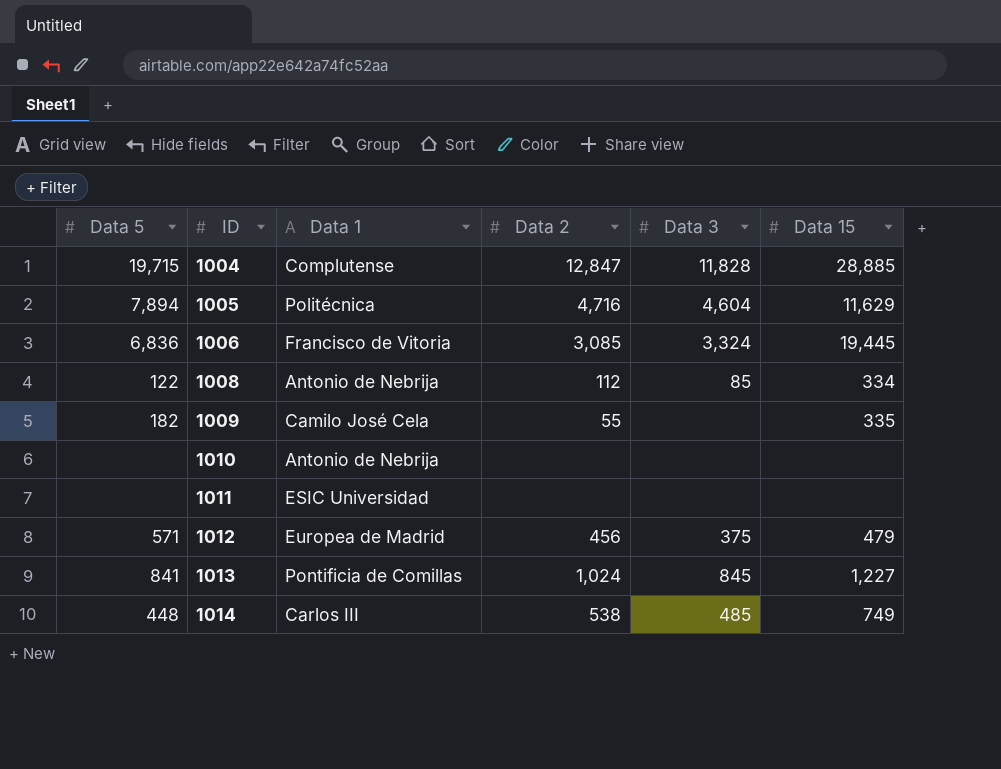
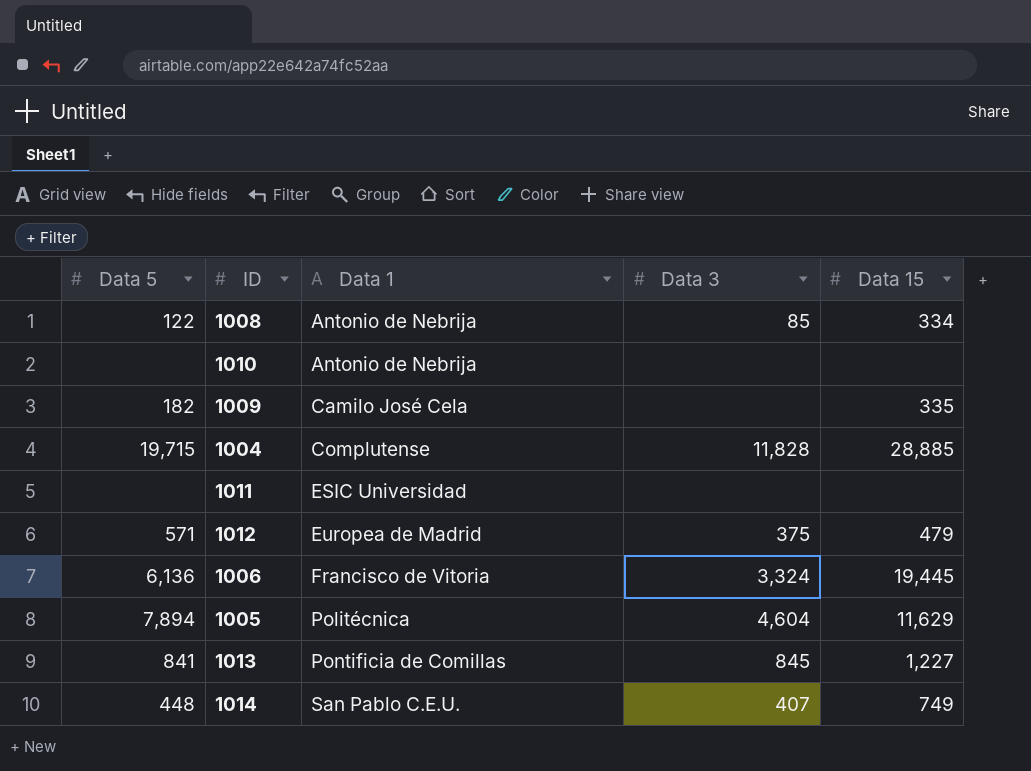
row order: ID ascending -> Data 1 ascending
column Data 2 | position: 4 -> none
1006 | Data 5: 6,836 -> 6,136
1014 | Data 1: Carlos III -> San Pablo C.E.U.
1014 | Data 3: 485 -> 407

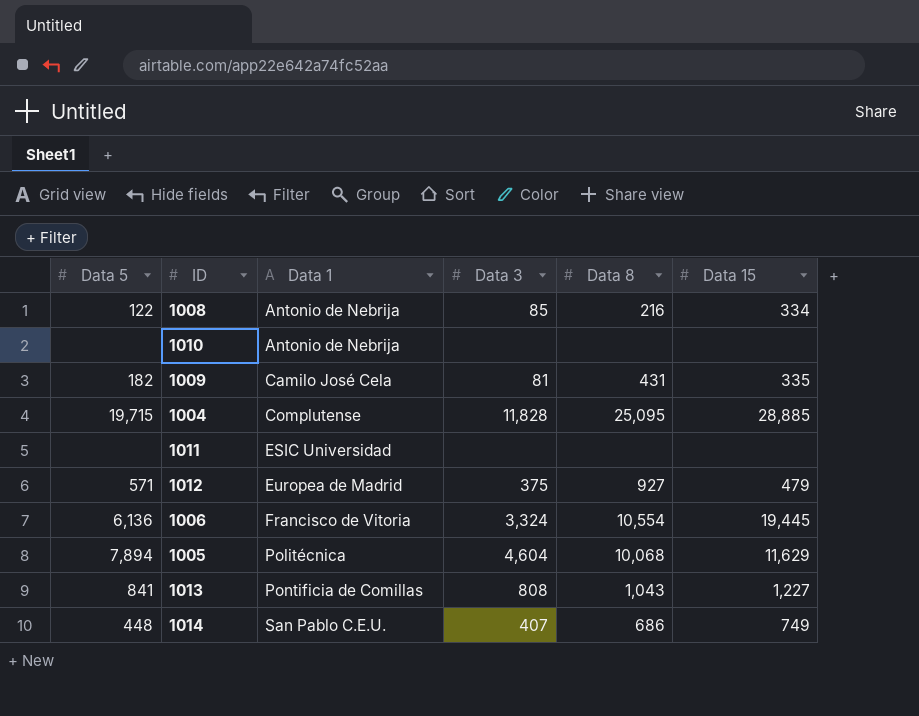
column Data 8 | position: none -> 5
1009 | Data 3: none -> 81
1013 | Data 3: 845 -> 808

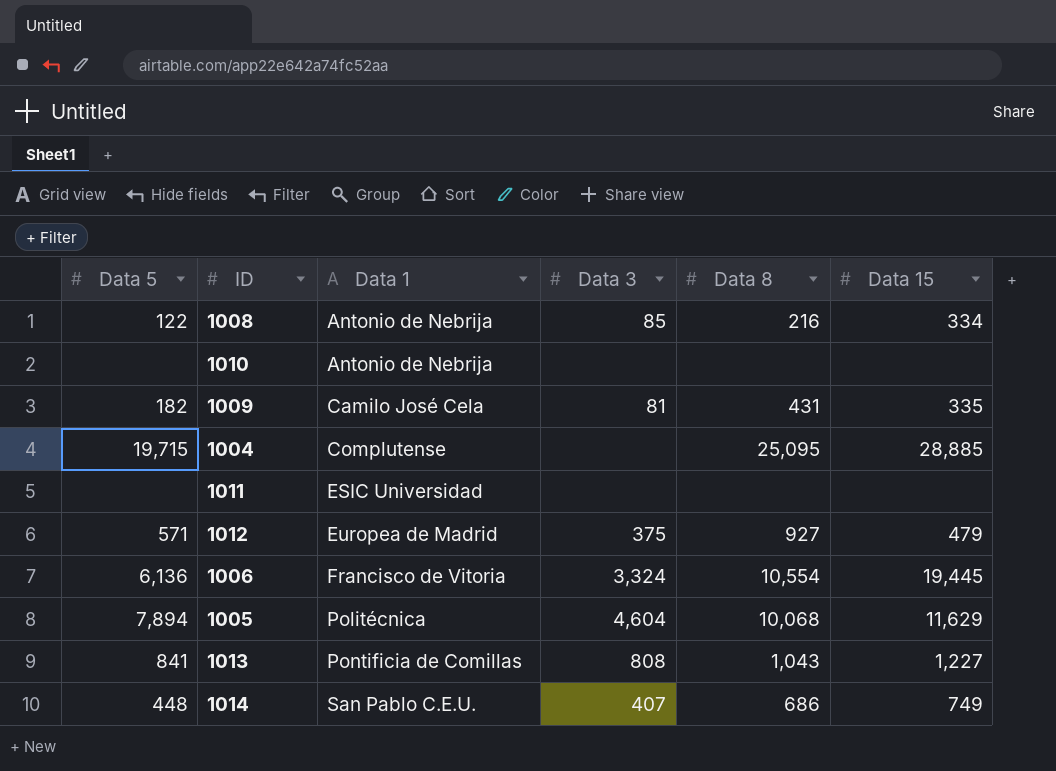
1004 | Data 3: 11,828 -> none

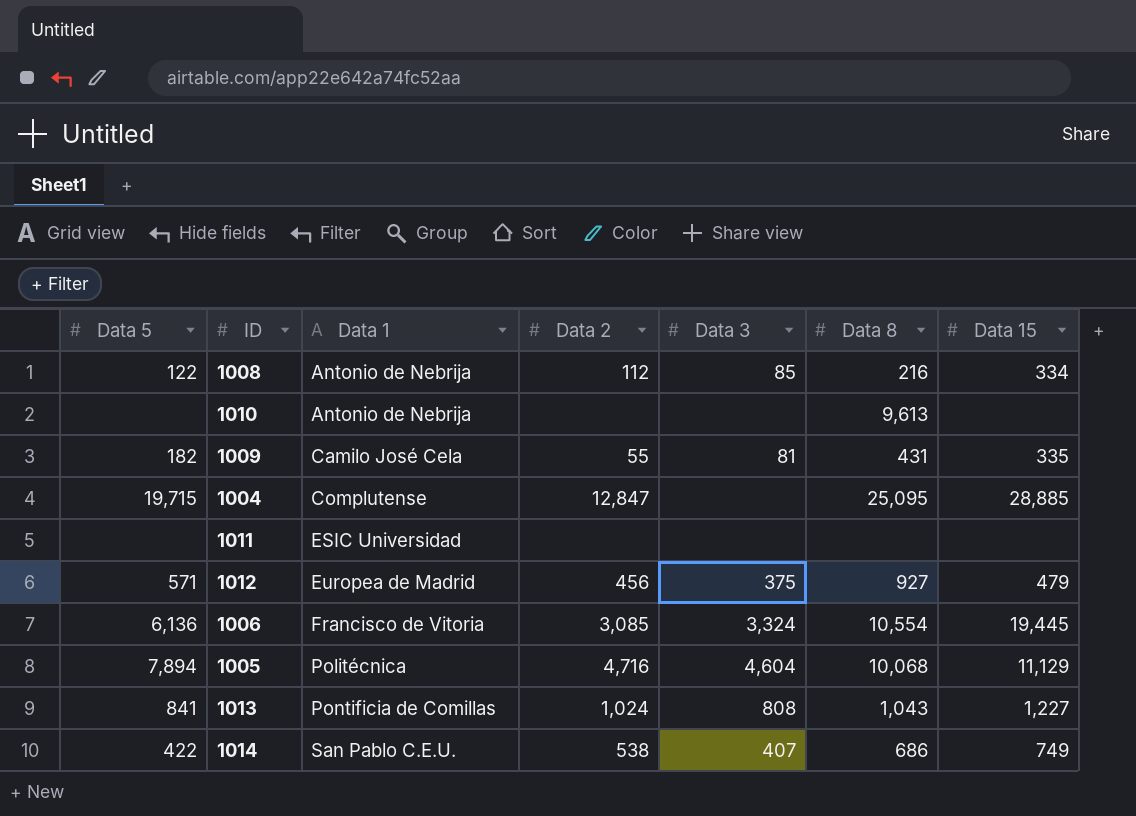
column Data 2 | position: none -> 4
1010 | Data 8: none -> 9,613
1005 | Data 15: 11,629 -> 11,129
1014 | Data 5: 448 -> 422

